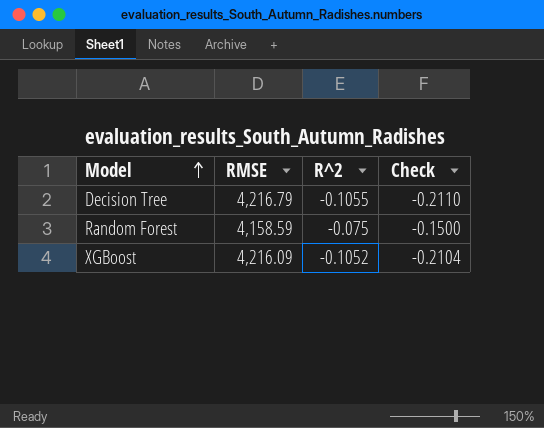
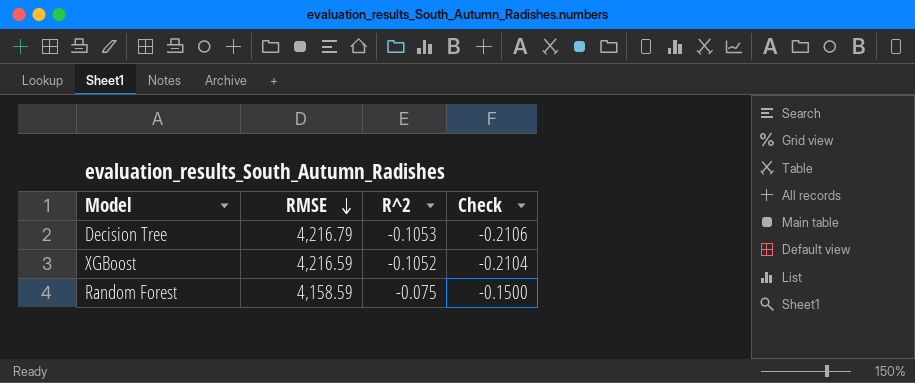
row order: Model ascending -> RMSE descending
Decision Tree | R^2: -0.1055 -> -0.1053
Decision Tree | Check: -0.2110 -> -0.2106
XGBoost | RMSE: 4,216.09 -> 4,216.59

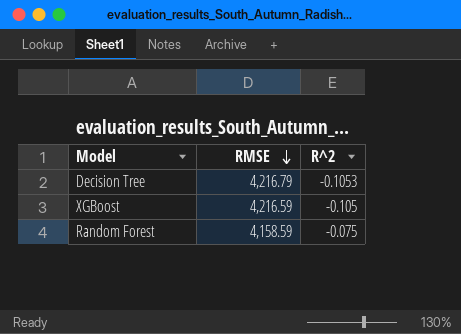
column Check | formula: [R^2] * 2 -> none
XGBoost | R^2: -0.1052 -> -0.105

